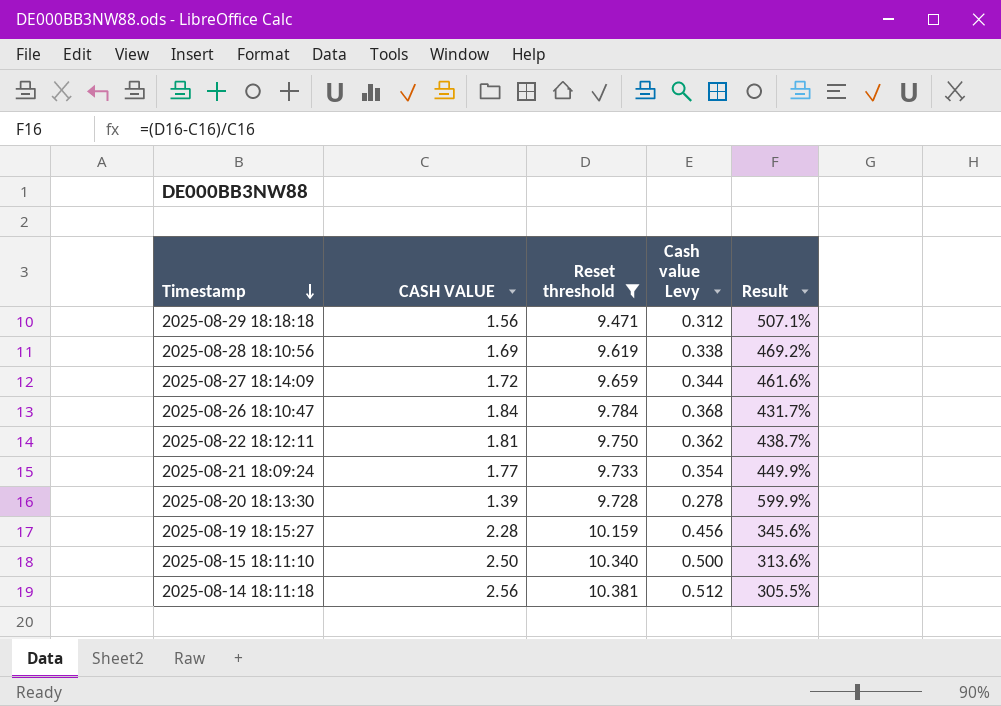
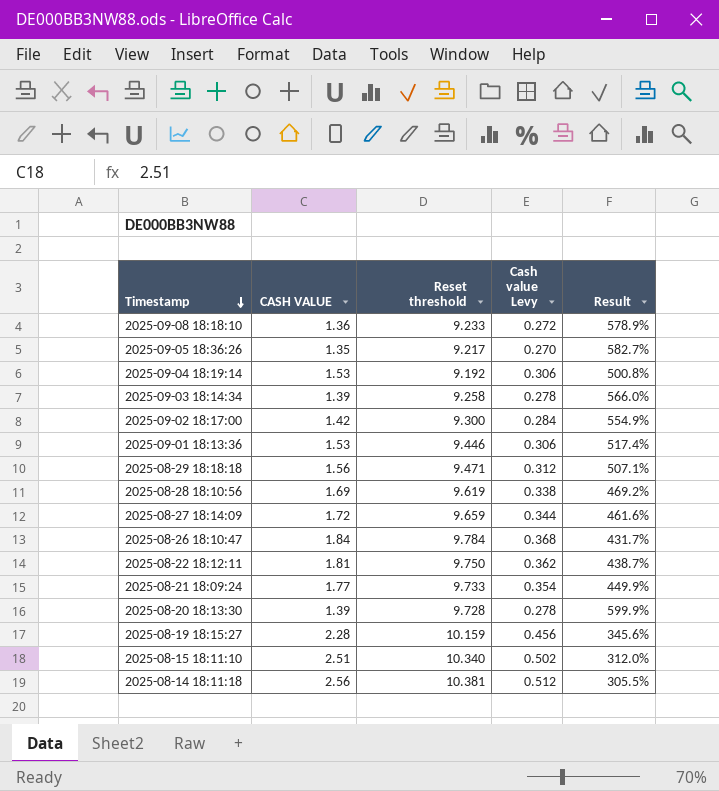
filter: Reset threshold >= 9.471 -> none
2025-08-15 18:11:10 | CASH VALUE: 2.50 -> 2.51
2025-08-15 18:11:10 | Cash value Levy: 0.500 -> 0.502
2025-08-15 18:11:10 | Result: 313.6% -> 312.0%

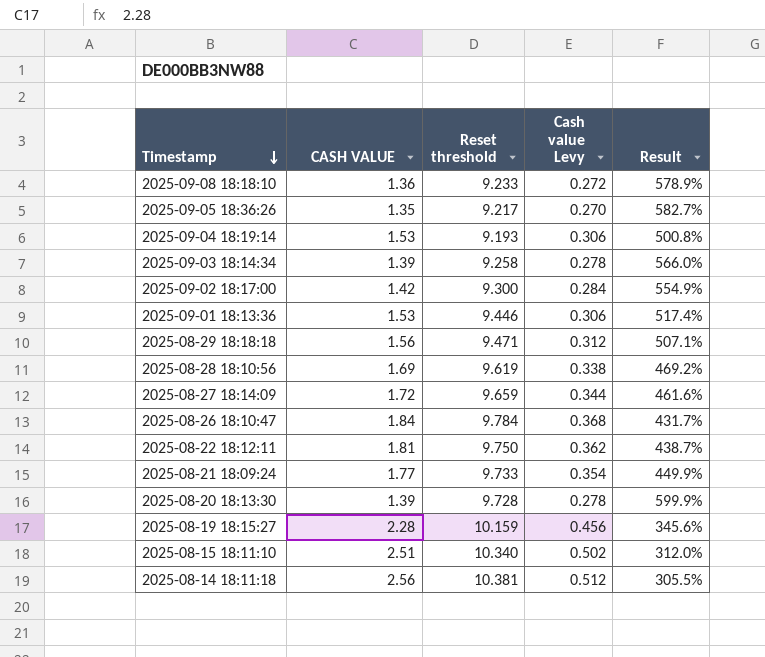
2025-09-04 18:19:14 | Reset threshold: 9.192 -> 9.193

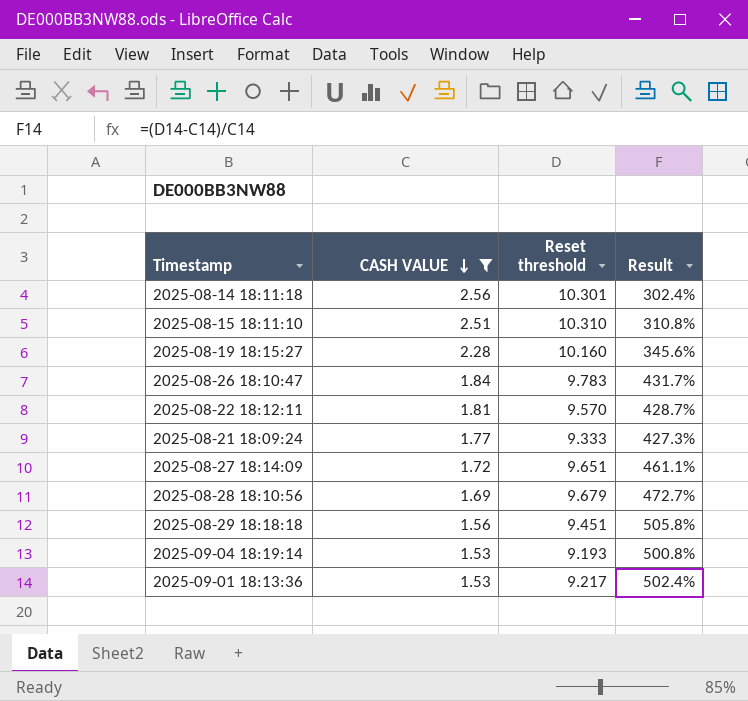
filter: none -> CASH VALUE >= 1.53
row order: Timestamp descending -> CASH VALUE descending
column Cash value Levy | formula: [CASH VALUE] * 0.2 -> none
2025-08-14 18:11:18 | Reset threshold: 10.381 -> 10.301
2025-08-14 18:11:18 | Result: 305.5% -> 302.4%
2025-08-15 18:11:10 | Reset threshold: 10.340 -> 10.310
2025-08-15 18:11:10 | Result: 312.0% -> 310.8%
2025-08-19 18:15:27 | Reset threshold: 10.159 -> 10.160
2025-08-26 18:10:47 | Reset threshold: 9.784 -> 9.783
2025-08-22 18:12:11 | Reset threshold: 9.750 -> 9.570
2025-08-22 18:12:11 | Result: 438.7% -> 428.7%
2025-08-21 18:09:24 | Reset threshold: 9.733 -> 9.333
2025-08-21 18:09:24 | Result: 449.9% -> 427.3%
2025-08-27 18:14:09 | Reset threshold: 9.659 -> 9.651
2025-08-27 18:14:09 | Result: 461.6% -> 461.1%
2025-08-28 18:10:56 | Reset threshold: 9.619 -> 9.679
2025-08-28 18:10:56 | Result: 469.2% -> 472.7%
2025-08-29 18:18:18 | Reset threshold: 9.471 -> 9.451
2025-08-29 18:18:18 | Result: 507.1% -> 505.8%
2025-09-01 18:13:36 | Reset threshold: 9.446 -> 9.217
2025-09-01 18:13:36 | Result: 517.4% -> 502.4%

